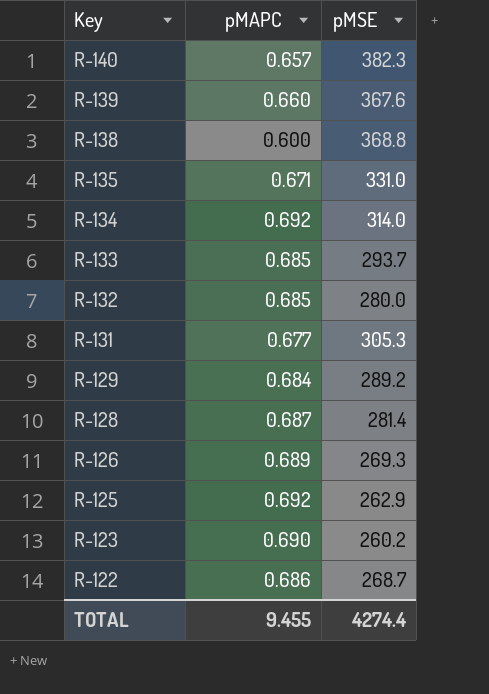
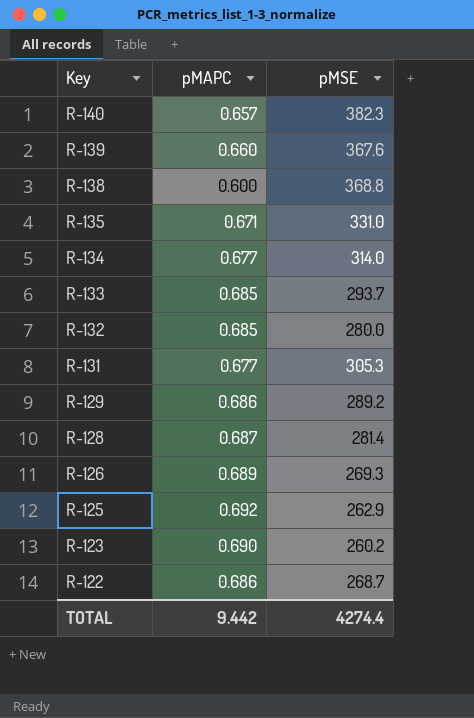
R-134 | pMAPC: 0.692 -> 0.677
R-129 | pMAPC: 0.684 -> 0.686
TOTAL | pMAPC: 9.455 -> 9.442

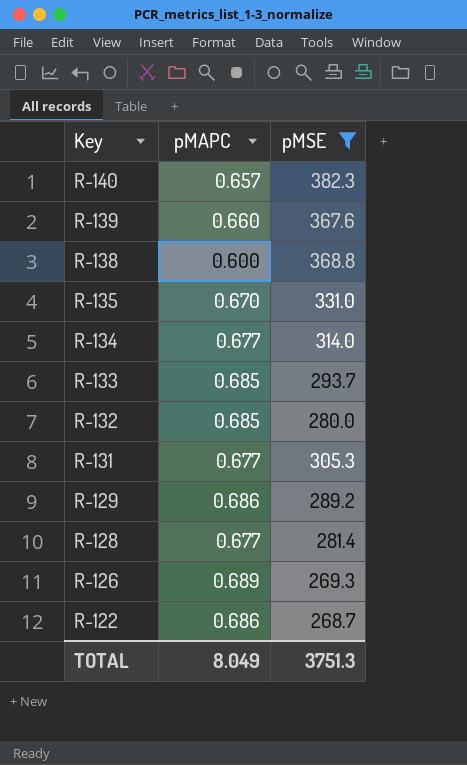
filter: none -> pMSE >= 268.7
R-135 | pMAPC: 0.671 -> 0.670
R-128 | pMAPC: 0.687 -> 0.677
TOTAL | pMAPC: 9.442 -> 8.049
TOTAL | pMSE: 4274.4 -> 3751.3

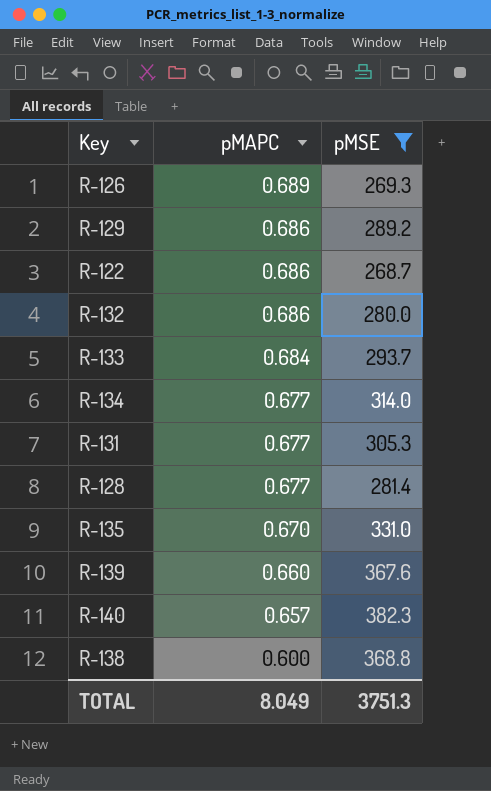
row order: Key descending -> pMAPC descending
R-132 | pMAPC: 0.685 -> 0.686
R-133 | pMAPC: 0.685 -> 0.684

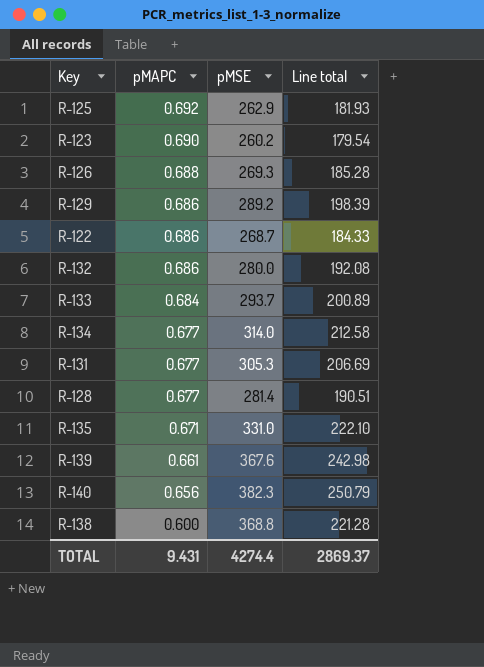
filter: pMSE >= 268.7 -> none
column Line total | formula: none -> [pMAPC] * [pMSE]
R-126 | pMAPC: 0.689 -> 0.688
R-135 | pMAPC: 0.670 -> 0.671
R-139 | pMAPC: 0.660 -> 0.661
R-140 | pMAPC: 0.657 -> 0.656
TOTAL | pMAPC: 8.049 -> 9.431
TOTAL | pMSE: 3751.3 -> 4274.4

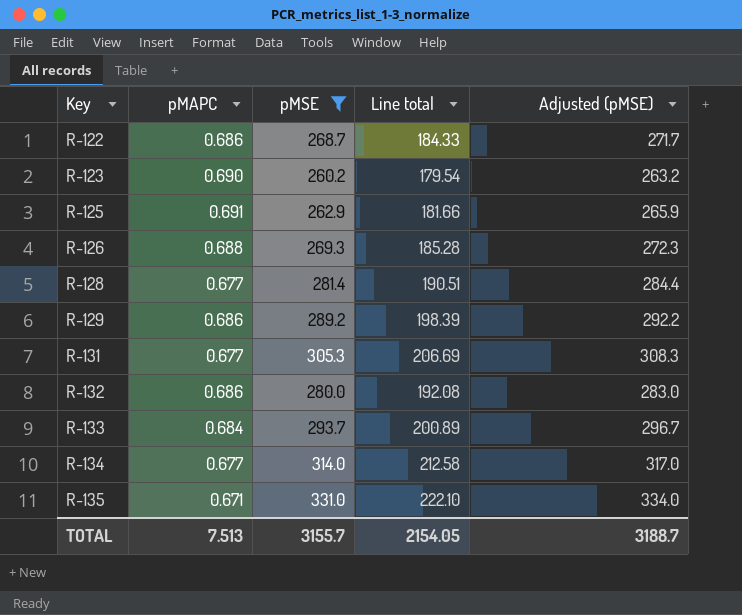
filter: none -> pMSE <= 331.0
row order: pMAPC descending -> Key ascending
column Adjusted (pMSE) | formula: none -> [pMSE] + 3
R-125 | pMAPC: 0.692 -> 0.691
R-125 | Line total: 181.93 -> 181.66
TOTAL | pMAPC: 9.431 -> 7.513
TOTAL | pMSE: 4274.4 -> 3155.7
TOTAL | Line total: 2869.37 -> 2154.05

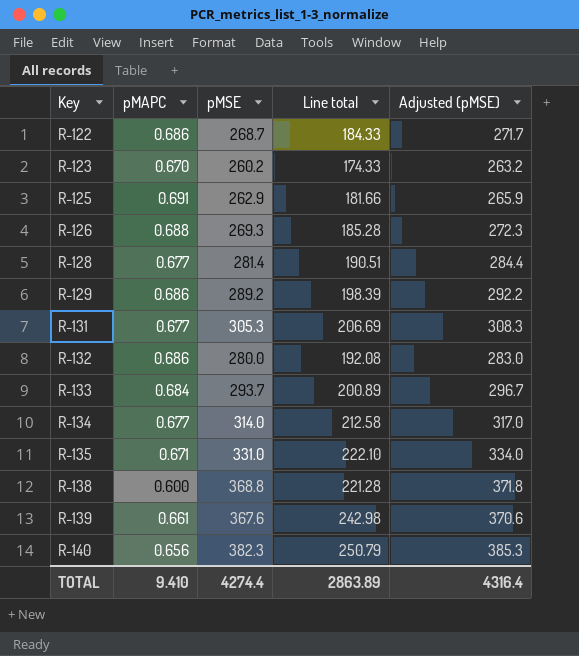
filter: pMSE <= 331.0 -> none
R-123 | pMAPC: 0.690 -> 0.670
R-123 | Line total: 179.54 -> 174.33
TOTAL | pMAPC: 7.513 -> 9.410
TOTAL | pMSE: 3155.7 -> 4274.4
TOTAL | Line total: 2154.05 -> 2863.89
TOTAL | Adjusted (pMSE): 3188.7 -> 4316.4

